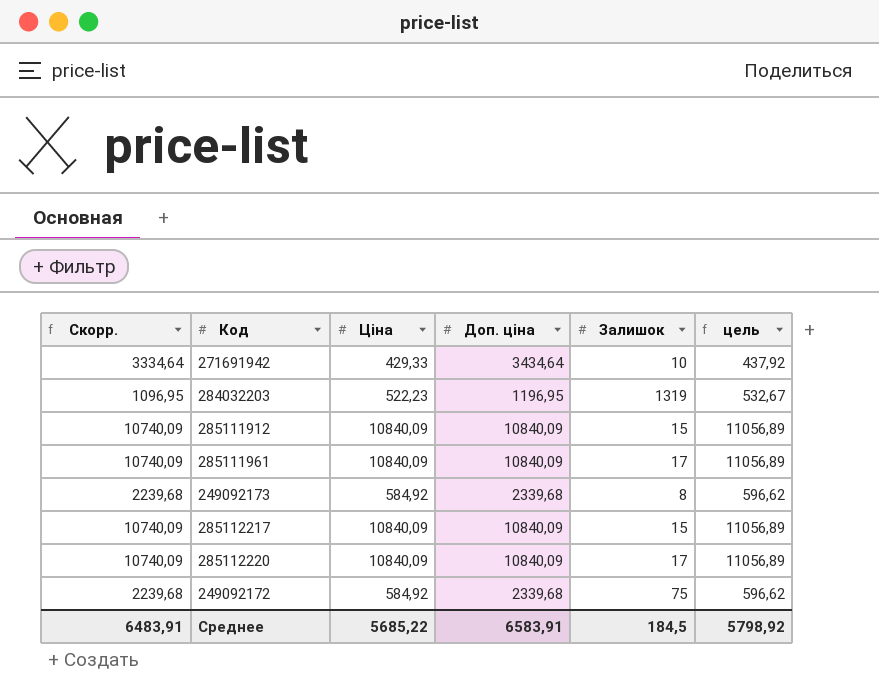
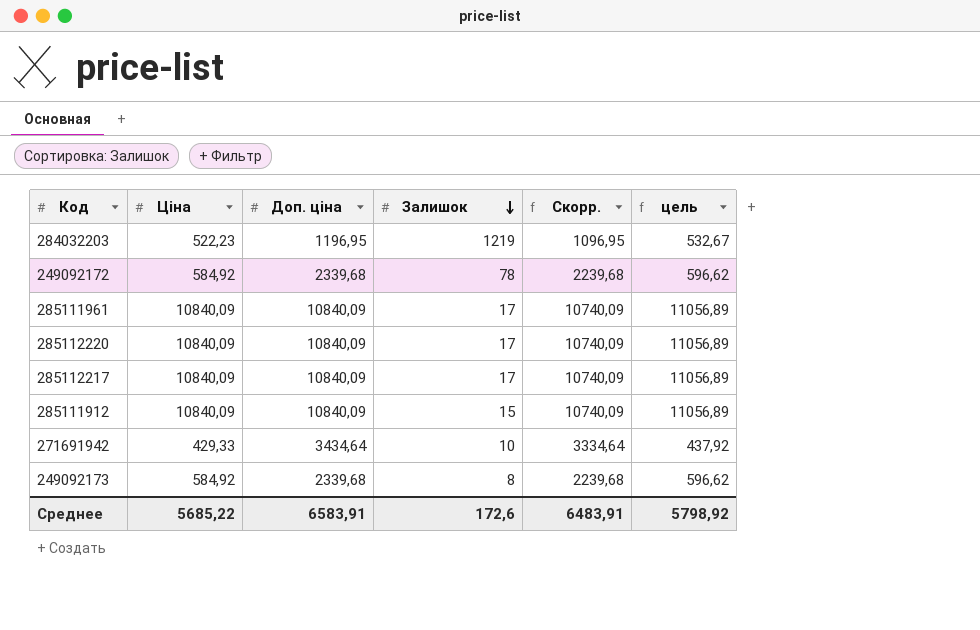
row order: none -> Залишок descending
column Скорр. | position: 1 -> 5
284032203 | Залишок: 1319 -> 1219
249092172 | Залишок: 75 -> 78
285112217 | Залишок: 15 -> 17
Среднее | Залишок: 184,5 -> 172,6

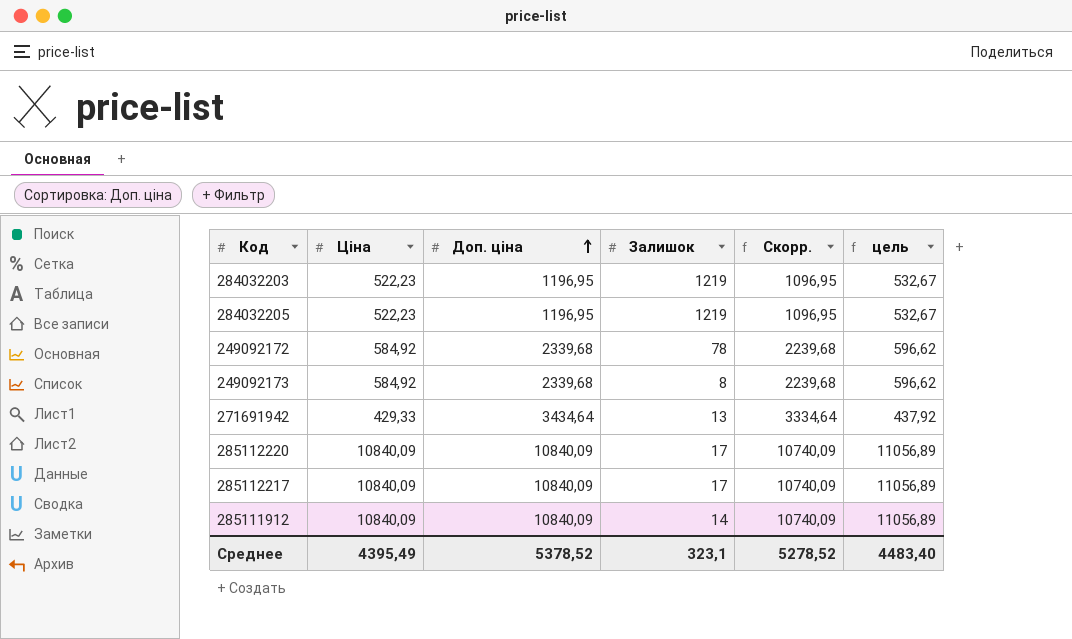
row order: Залишок descending -> Доп. ціна ascending
row 285111961: 10840,09 | 10840,09 | 17 | 10740,09 | 11056,89 -> none
row 284032205: none -> 522,23 | 1196,95 | 1219 | 1096,95 | 532,67
271691942 | Залишок: 10 -> 13
285111912 | Залишок: 15 -> 14
Среднее | Ціна: 5685,22 -> 4395,49
Среднее | Доп. ціна: 6583,91 -> 5378,52
Среднее | Залишок: 172,6 -> 323,1
Среднее | Скорр.: 6483,91 -> 5278,52
Среднее | цель: 5798,92 -> 4483,40

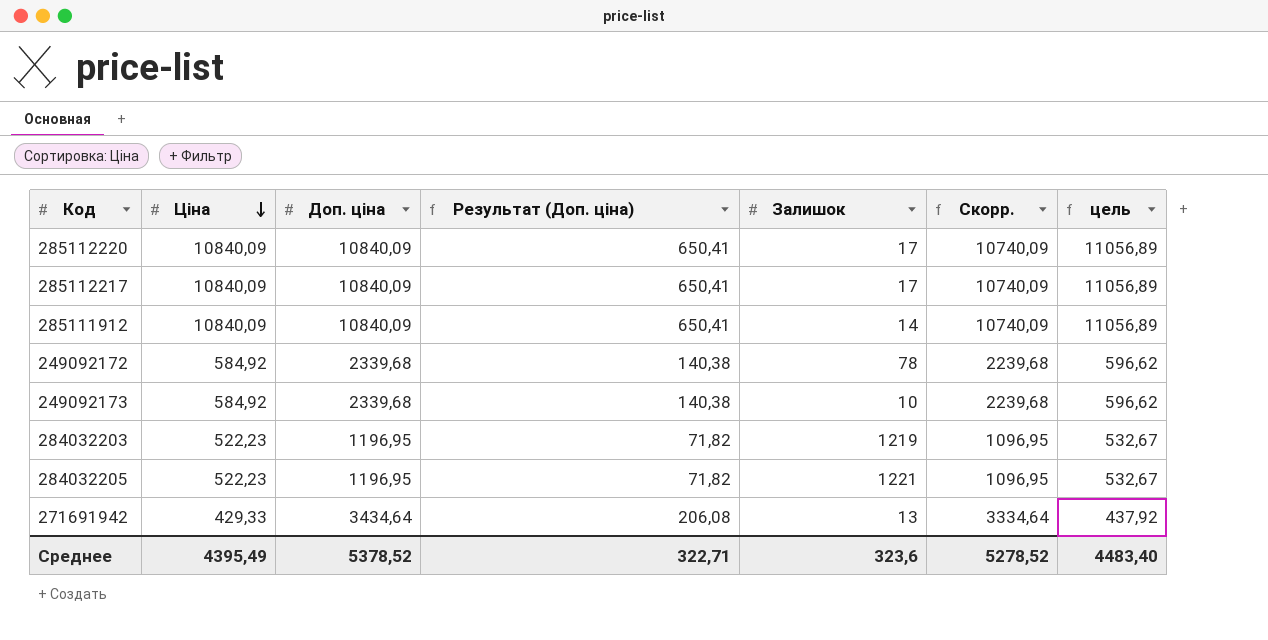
row order: Доп. ціна ascending -> Ціна descending
column Результат (Доп. ціна) | formula: none -> [Доп. ціна] * 0,06
249092173 | Залишок: 8 -> 10
284032205 | Залишок: 1219 -> 1221
Среднее | Залишок: 323,1 -> 323,6

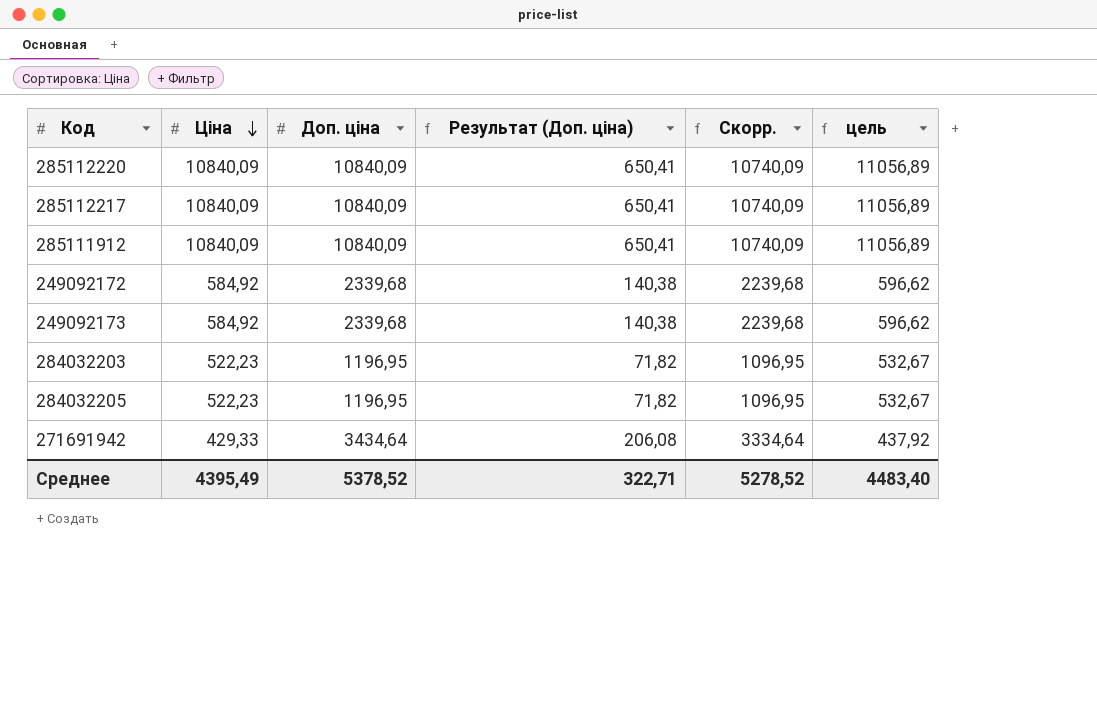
column Залишок | position: 5 -> none

